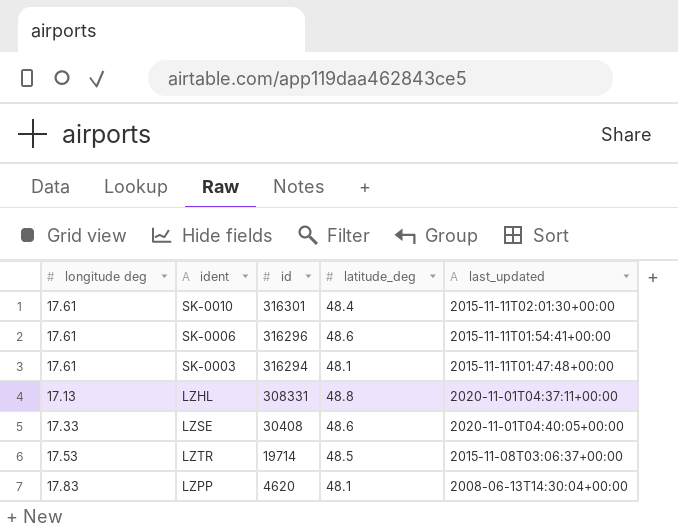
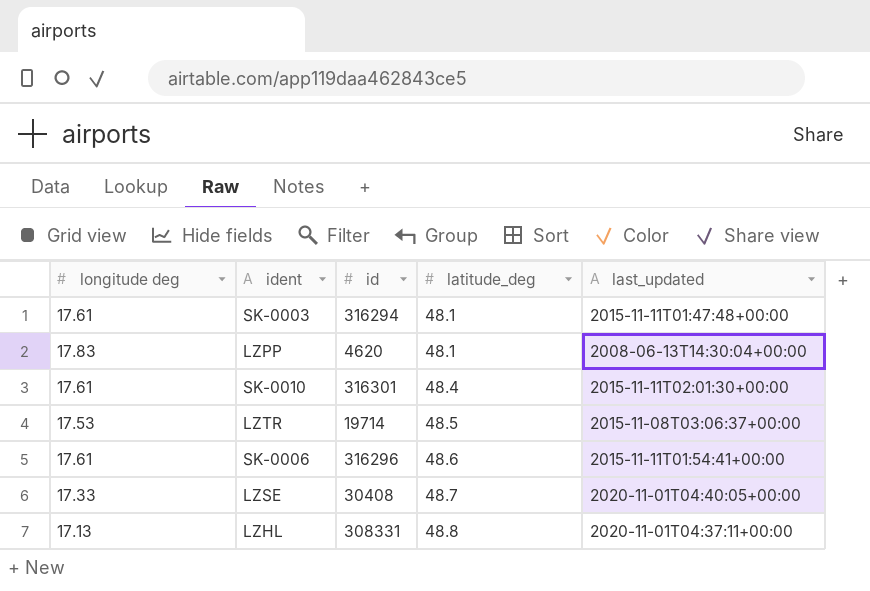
row order: id descending -> latitude_deg ascending
LZSE | latitude_deg: 48.6 -> 48.7

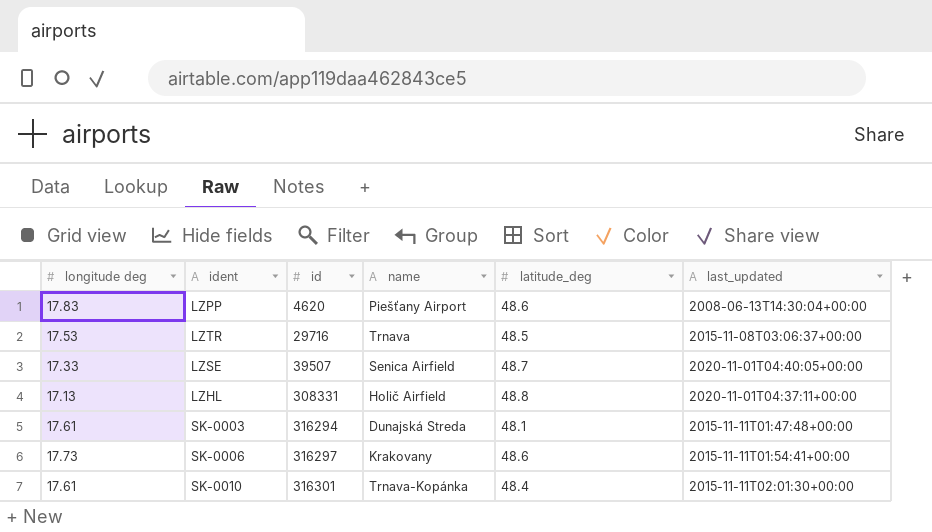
row order: latitude_deg ascending -> id ascending
column name | position: none -> 4
LZPP | latitude_deg: 48.1 -> 48.6
LZTR | id: 19714 -> 29716
LZSE | id: 30408 -> 39507
SK-0006 | longitude deg: 17.61 -> 17.73
SK-0006 | id: 316296 -> 316297

